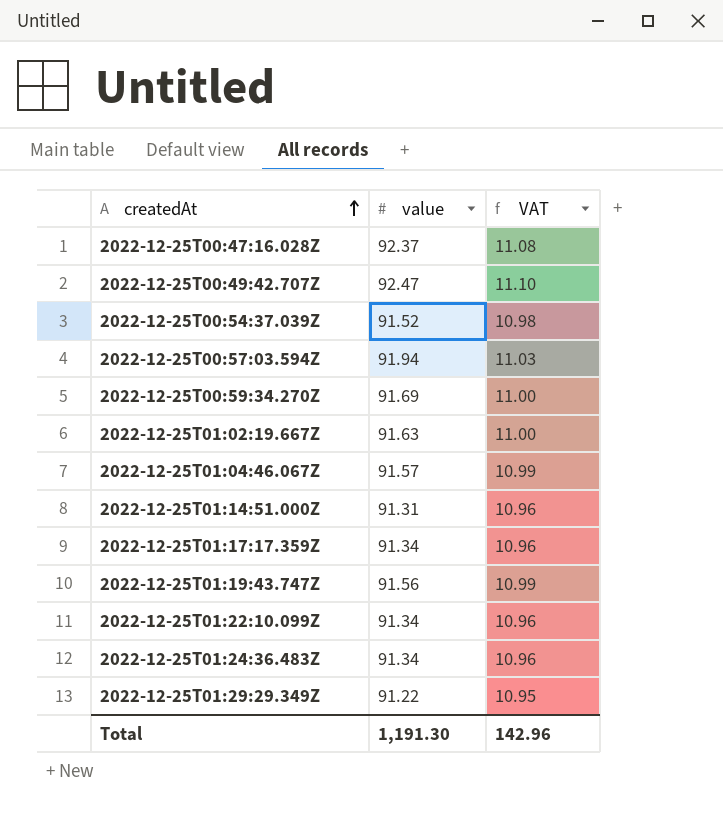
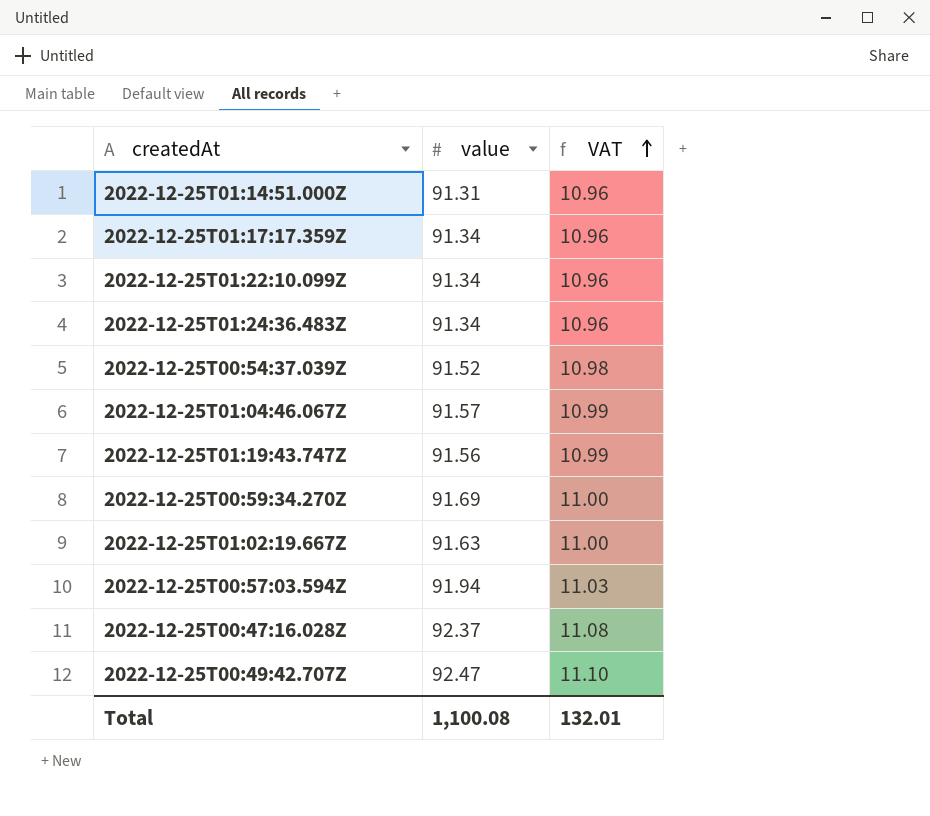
row order: createdAt ascending -> VAT ascending
row 2022-12-25T01:29:29.349Z: 91.22 | 10.95 -> none
Total | value: 1,191.30 -> 1,100.08
Total | VAT: 142.96 -> 132.01

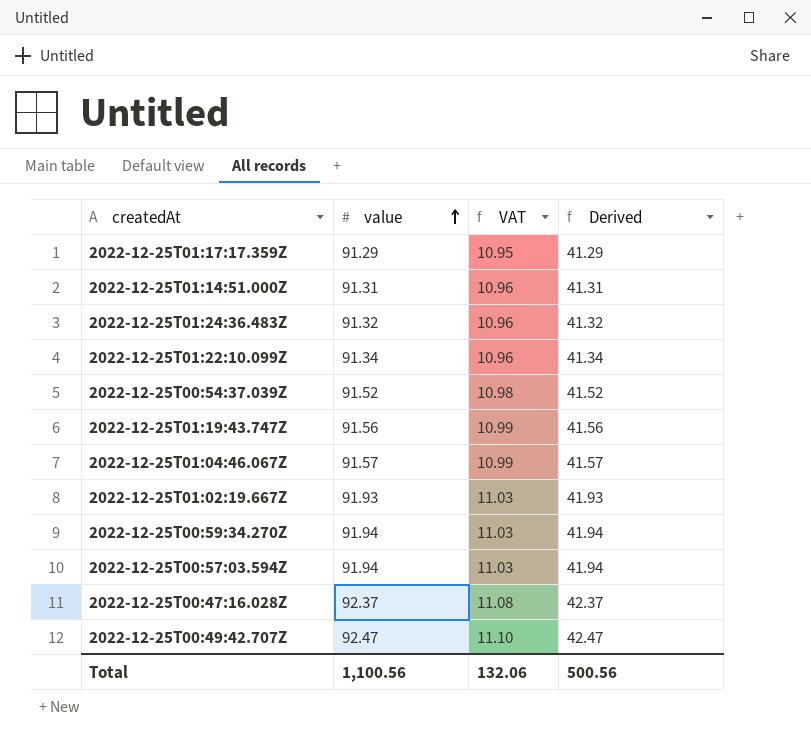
row order: VAT ascending -> value ascending
column Derived | formula: none -> [value] - 50
2022-12-25T01:17:17.359Z | value: 91.34 -> 91.29
2022-12-25T01:17:17.359Z | VAT: 10.96 -> 10.95
2022-12-25T01:24:36.483Z | value: 91.34 -> 91.32
2022-12-25T01:02:19.667Z | value: 91.63 -> 91.93
2022-12-25T01:02:19.667Z | VAT: 11.00 -> 11.03
2022-12-25T00:59:34.270Z | value: 91.69 -> 91.94
2022-12-25T00:59:34.270Z | VAT: 11.00 -> 11.03
Total | value: 1,100.08 -> 1,100.56
Total | VAT: 132.01 -> 132.06

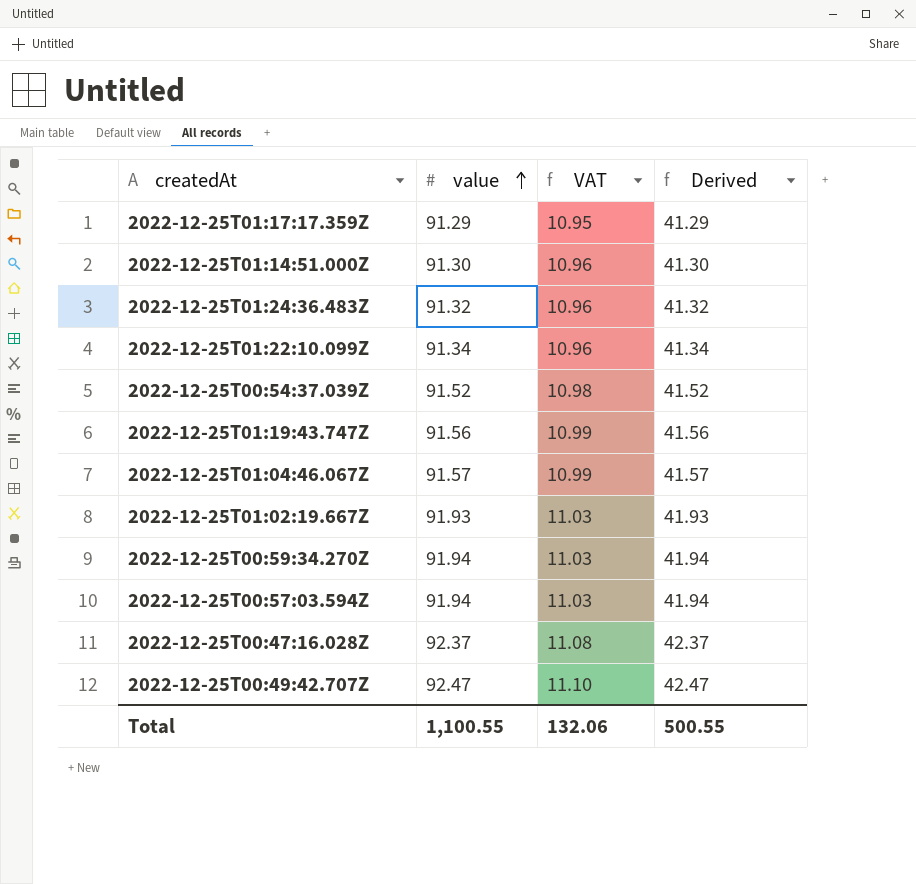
2022-12-25T01:14:51.000Z | value: 91.31 -> 91.30
2022-12-25T01:14:51.000Z | Derived: 41.31 -> 41.30
Total | value: 1,100.56 -> 1,100.55
Total | Derived: 500.56 -> 500.55

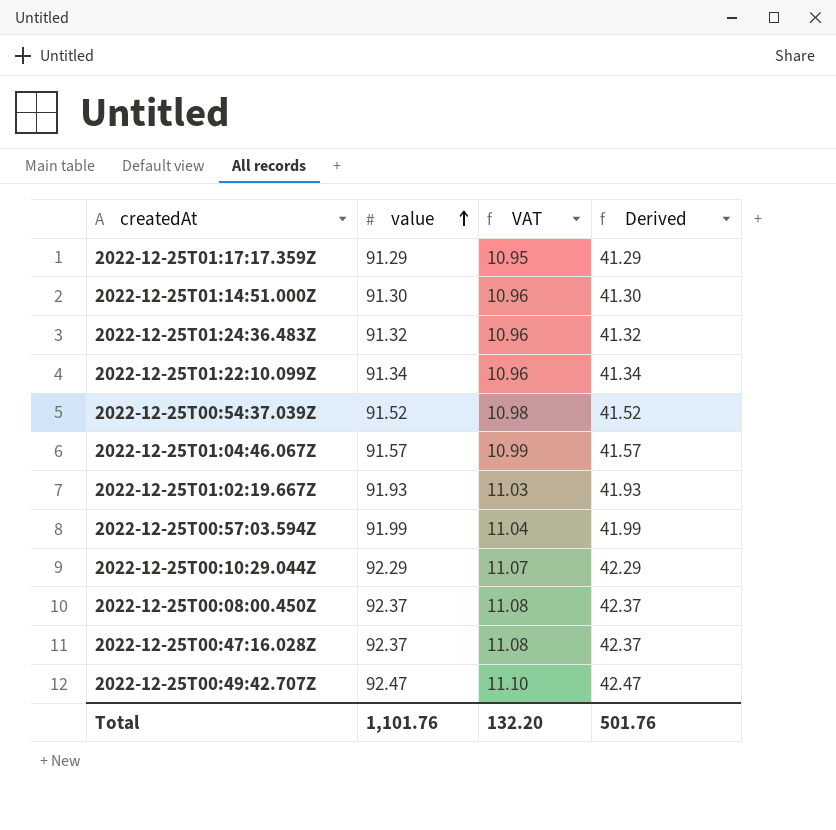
row 2022-12-25T01:19:43.747Z: 91.56 | 10.99 | 41.56 -> none
row 2022-12-25T00:59:34.270Z: 91.94 | 11.03 | 41.94 -> none
2022-12-25T00:57:03.594Z | value: 91.94 -> 91.99
2022-12-25T00:57:03.594Z | VAT: 11.03 -> 11.04
2022-12-25T00:57:03.594Z | Derived: 41.94 -> 41.99
row 2022-12-25T00:10:29.044Z: none -> 92.29 | 11.07 | 42.29
row 2022-12-25T00:08:00.450Z: none -> 92.37 | 11.08 | 42.37
Total | value: 1,100.55 -> 1,101.76
Total | VAT: 132.06 -> 132.20
Total | Derived: 500.55 -> 501.76

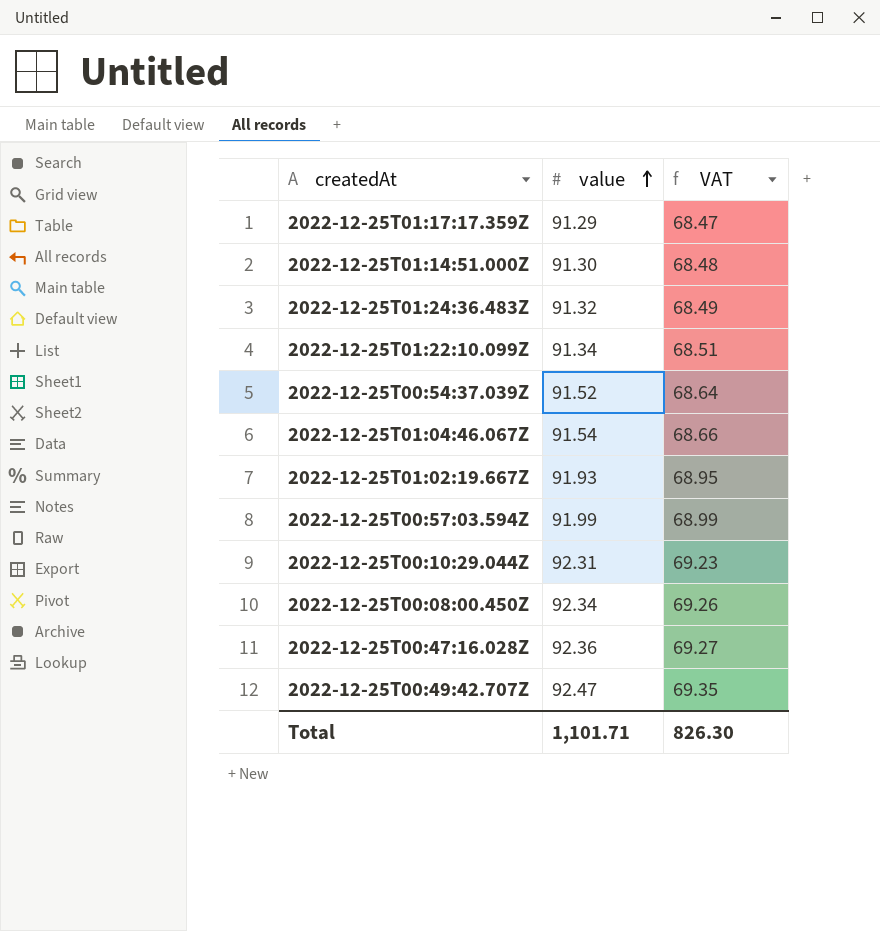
column Derived | formula: [value] - 50 -> none
column VAT | formula: [value] * 0.12 -> [value] * 0.75
2022-12-25T01:04:46.067Z | value: 91.57 -> 91.54
2022-12-25T00:10:29.044Z | value: 92.29 -> 92.31
2022-12-25T00:08:00.450Z | value: 92.37 -> 92.34
2022-12-25T00:47:16.028Z | value: 92.37 -> 92.36
Total | value: 1,101.76 -> 1,101.71
Total | VAT: 132.20 -> 826.30

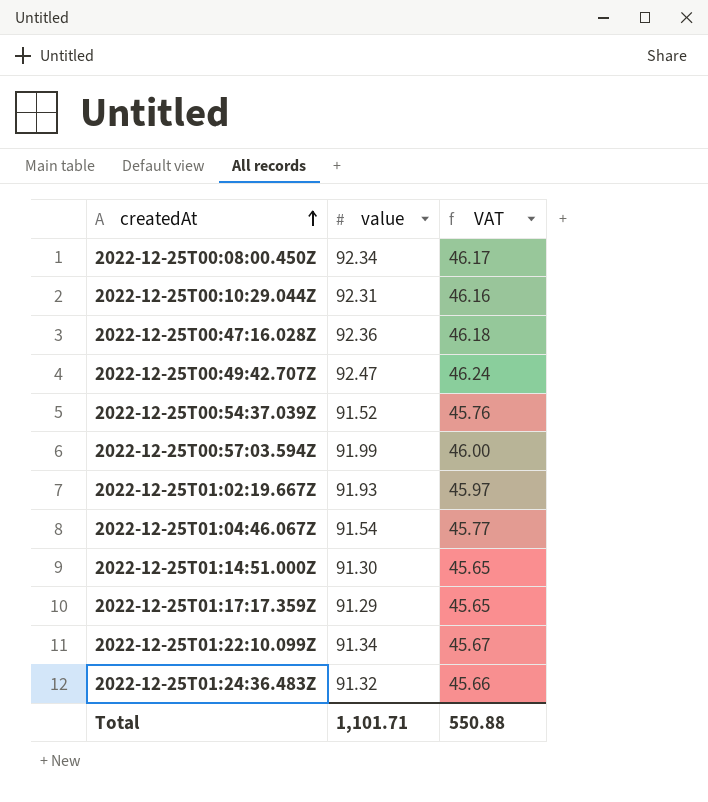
row order: value ascending -> createdAt ascending
column VAT | formula: [value] * 0.75 -> [value] * 0.5
Total | VAT: 826.30 -> 550.88

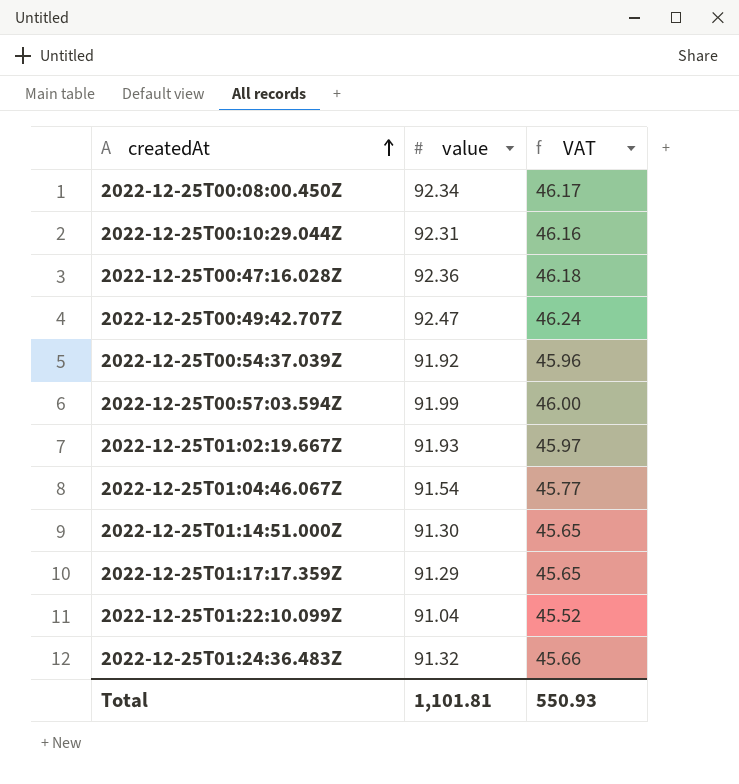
2022-12-25T00:54:37.039Z | value: 91.52 -> 91.92
2022-12-25T00:54:37.039Z | VAT: 45.76 -> 45.96
2022-12-25T01:22:10.099Z | value: 91.34 -> 91.04
2022-12-25T01:22:10.099Z | VAT: 45.67 -> 45.52
Total | value: 1,101.71 -> 1,101.81
Total | VAT: 550.88 -> 550.93

